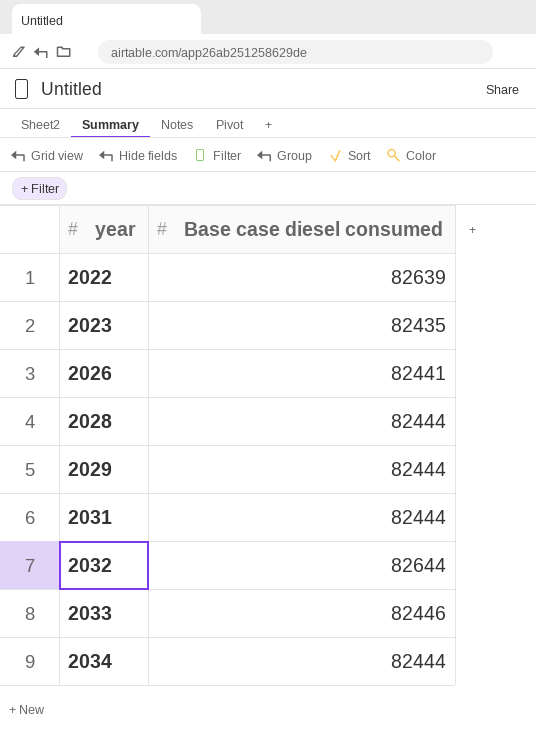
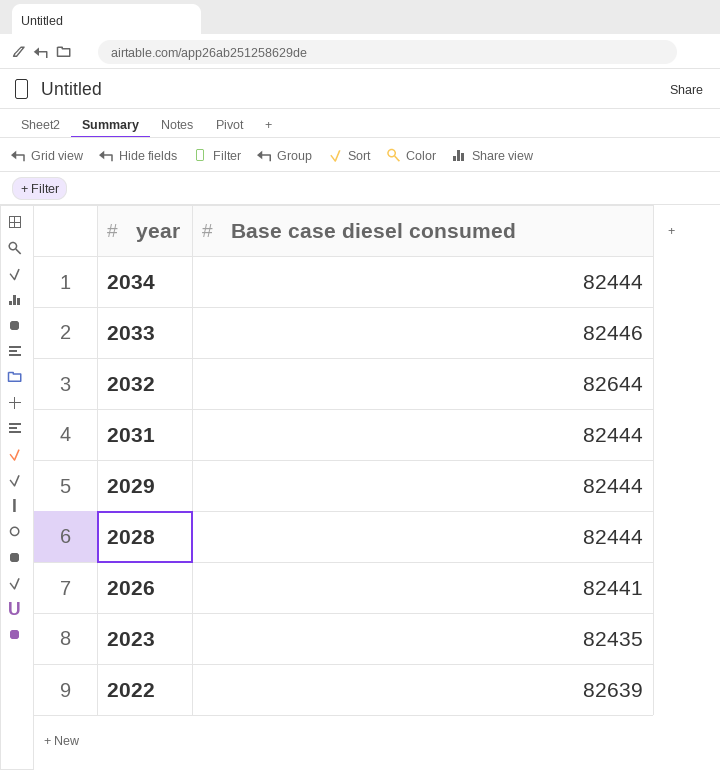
row order: year ascending -> year descending

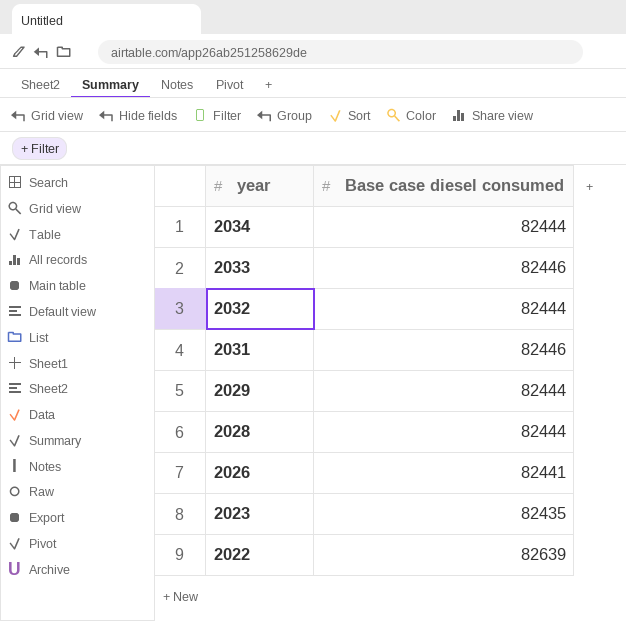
2032 | Base case diesel consumed: 82644 -> 82444
2031 | Base case diesel consumed: 82444 -> 82446

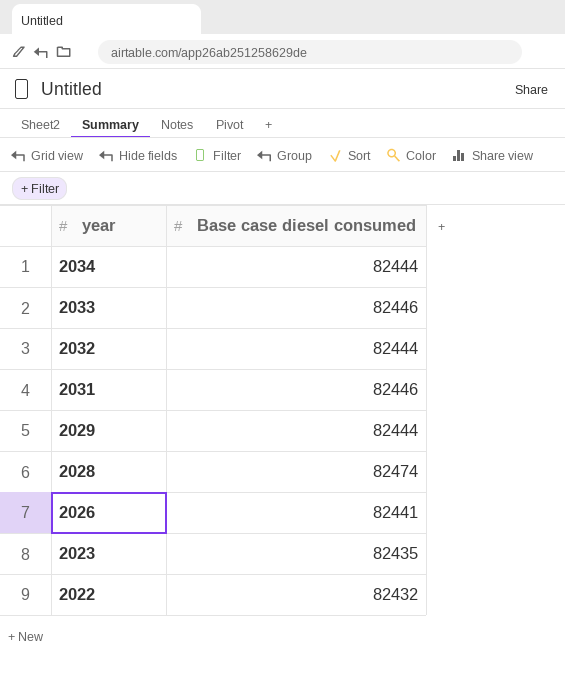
2028 | Base case diesel consumed: 82444 -> 82474
2022 | Base case diesel consumed: 82639 -> 82432

